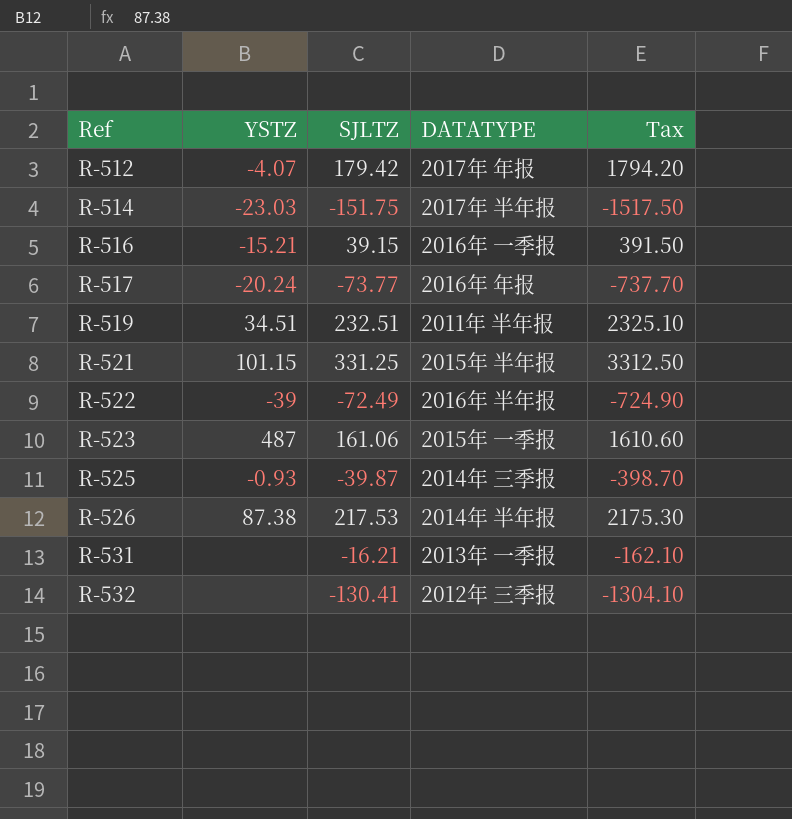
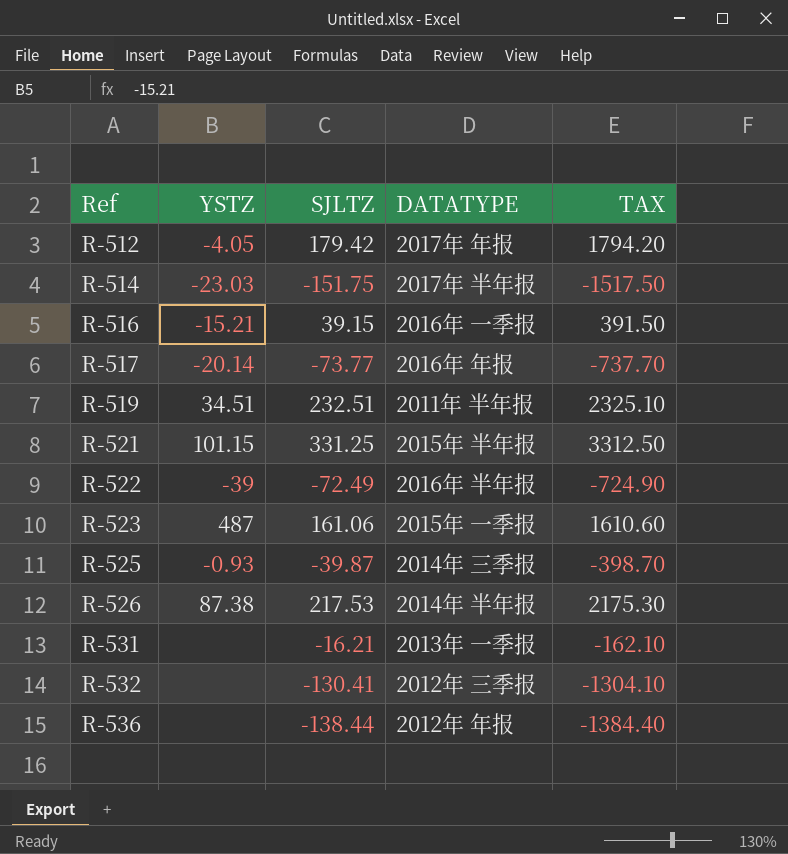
column name: Tax -> TAX
R-512 | YSTZ: -4.07 -> -4.05
R-517 | YSTZ: -20.24 -> -20.14
row R-536: none -> none | -138.44 | 2012年 年报 | -1384.40

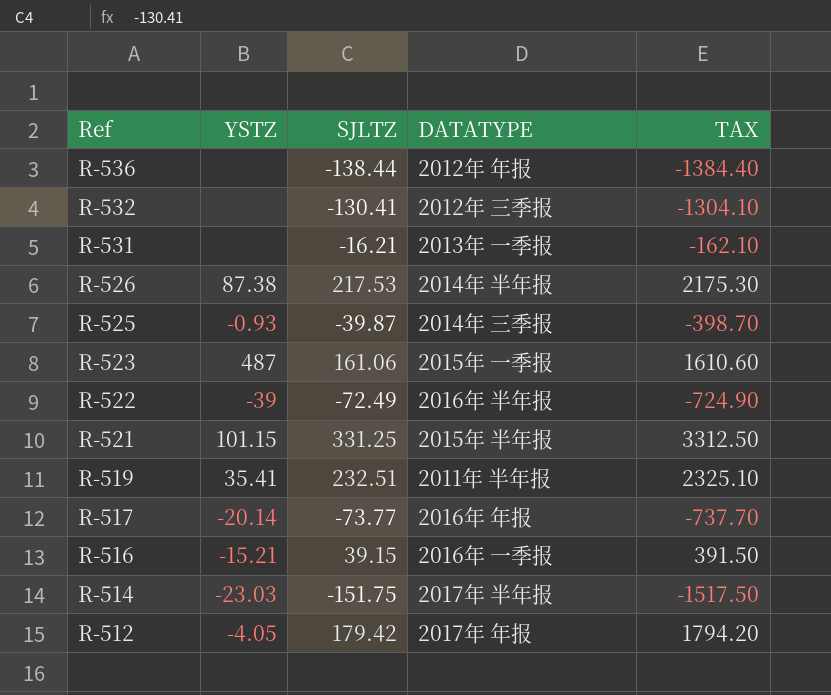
row order: Ref ascending -> Ref descending
R-519 | YSTZ: 34.51 -> 35.41

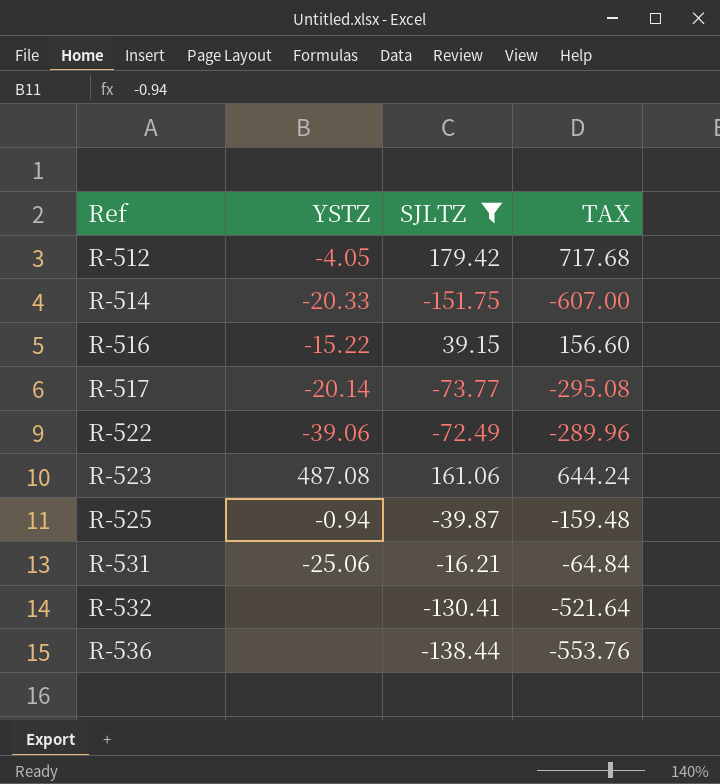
filter: none -> SJLTZ <= 179.42
row order: Ref descending -> Ref ascending
column DATATYPE | position: 4 -> none
column TAX | formula: [SJLTZ] * 10 -> [SJLTZ] * 4
R-514 | YSTZ: -23.03 -> -20.33
R-516 | YSTZ: -15.21 -> -15.22
R-522 | YSTZ: -39 -> -39.06
R-523 | YSTZ: 487 -> 487.08
R-525 | YSTZ: -0.93 -> -0.94
R-531 | YSTZ: none -> -25.06

